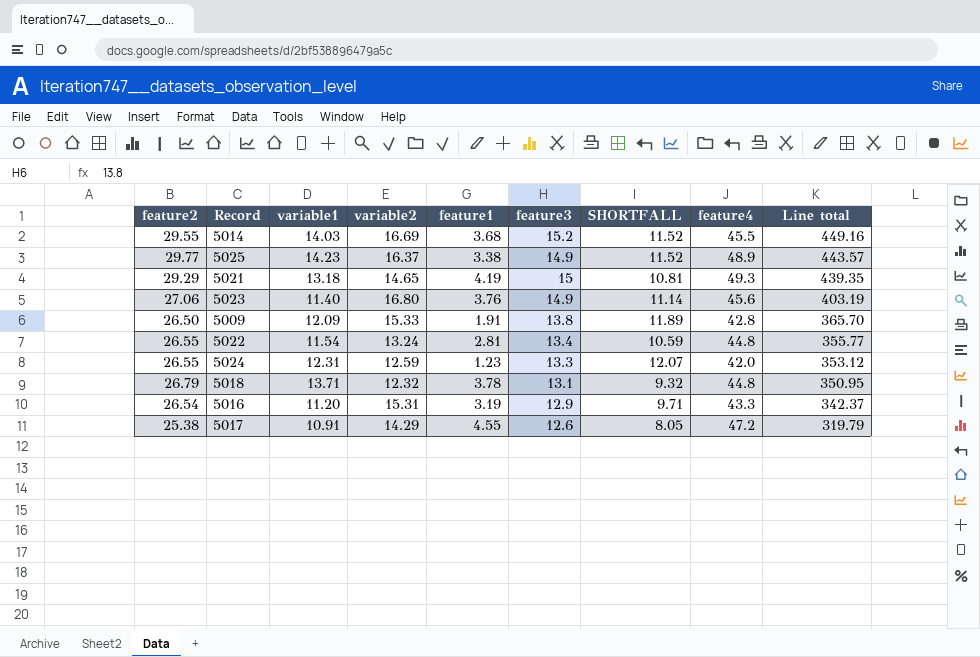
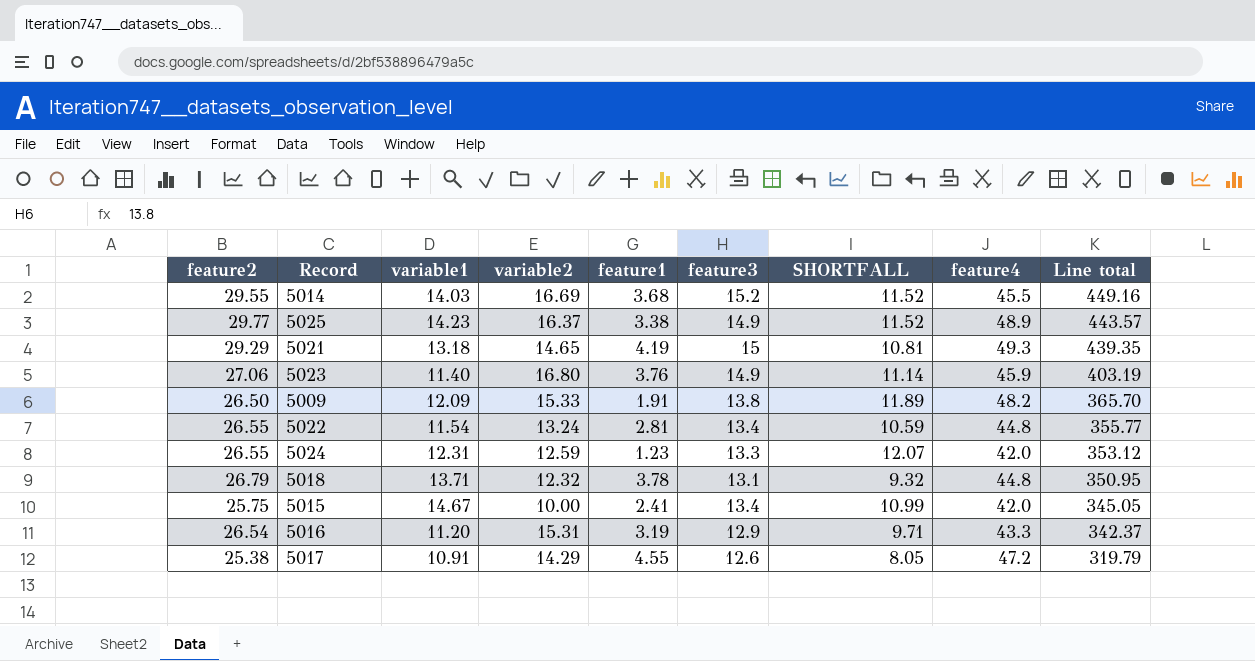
5023 | feature4: 45.6 -> 45.9
5009 | feature4: 42.8 -> 48.2
row 5015: none -> 25.75 | 14.67 | 10.00 | 2.41 | 13.4 | 10.99 | 42.0 | 345.05

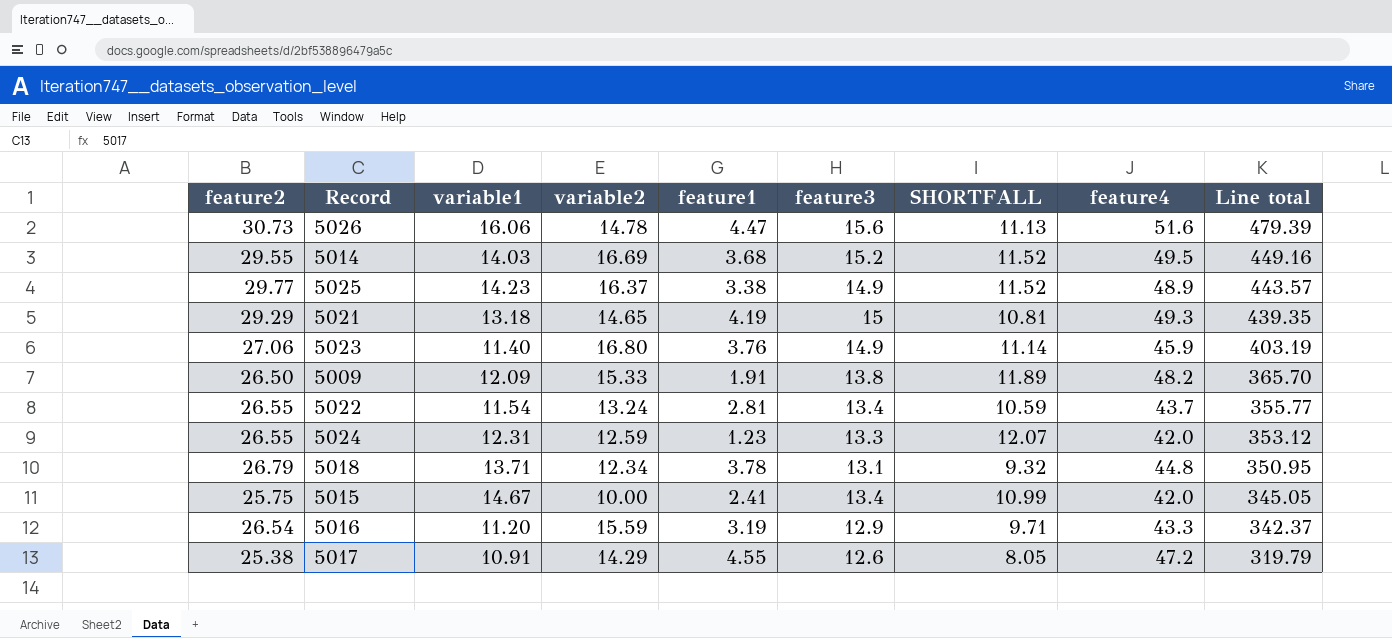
row 5026: none -> 30.73 | 16.06 | 14.78 | 4.47 | 15.6 | 11.13 | 51.6 | 479.39
5014 | feature4: 45.5 -> 49.5
5022 | feature4: 44.8 -> 43.7
5018 | variable2: 12.32 -> 12.34
5016 | variable2: 15.31 -> 15.59

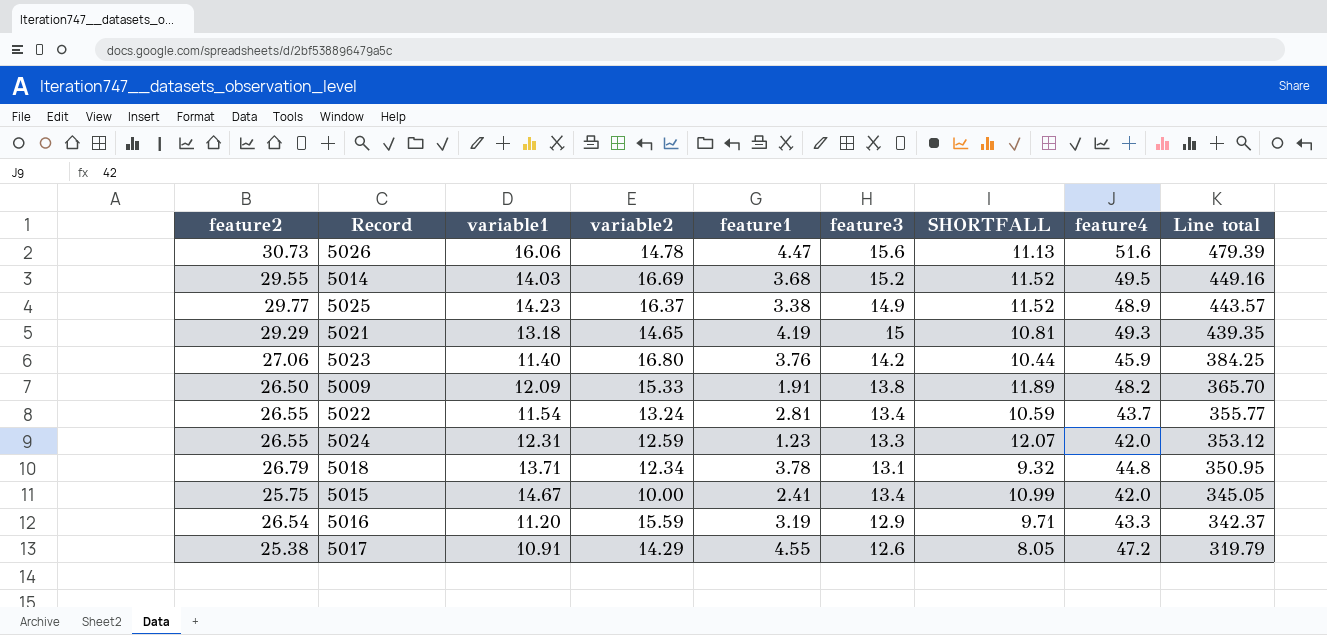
5023 | feature3: 14.9 -> 14.2
5023 | SHORTFALL: 11.14 -> 10.44
5023 | Line total: 403.19 -> 384.25

